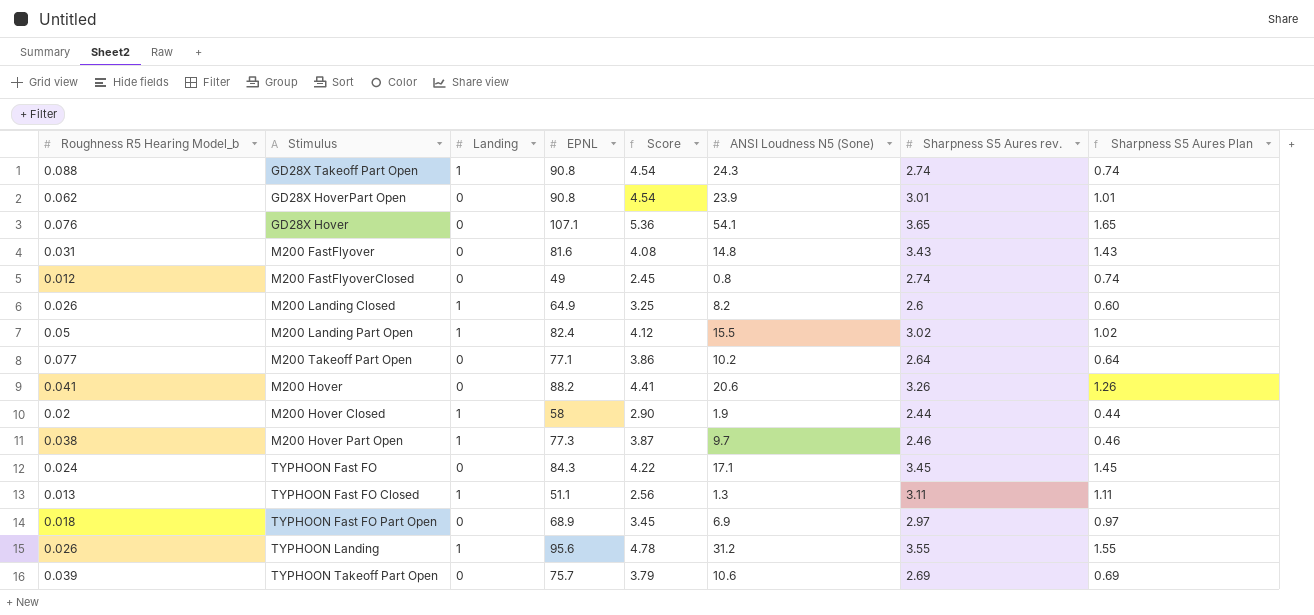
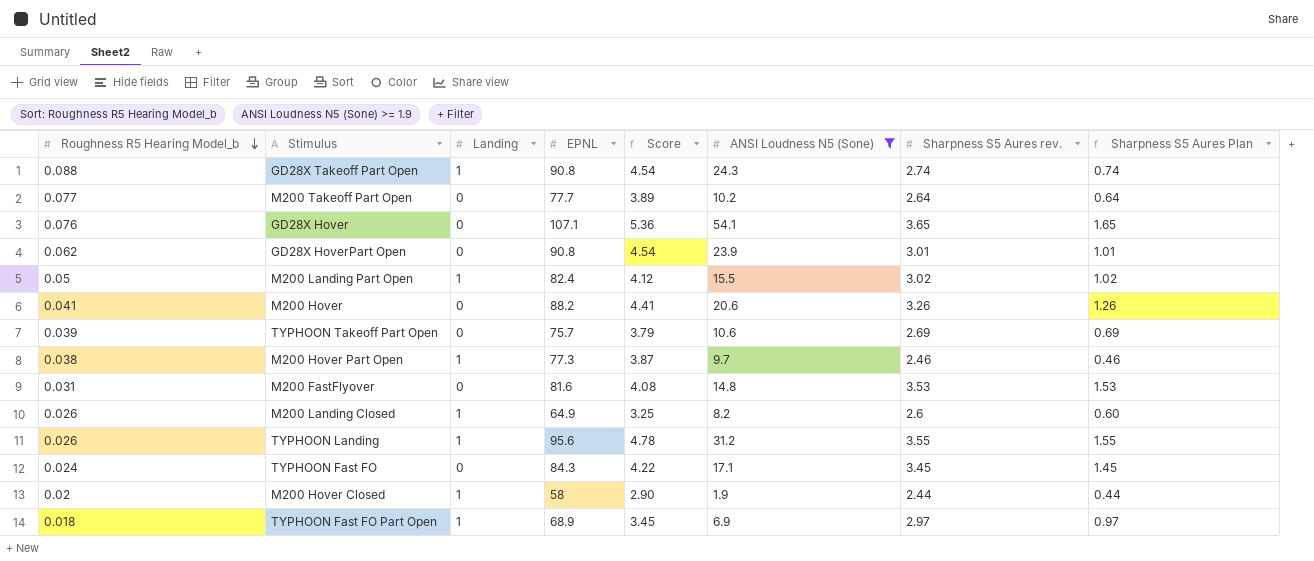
filter: none -> ANSI Loudness N5 (Sone) >= 1.9
row order: none -> Roughness R5 Hearing Model_b descending
M200 Takeoff Part Open | EPNL: 77.1 -> 77.7
M200 Takeoff Part Open | Score: 3.86 -> 3.89
M200 FastFlyover | Sharpness S5 Aures rev.: 3.43 -> 3.53
M200 FastFlyover | Sharpness S5 Aures Plan: 1.43 -> 1.53
TYPHOON Fast FO Part Open | Landing: 0 -> 1

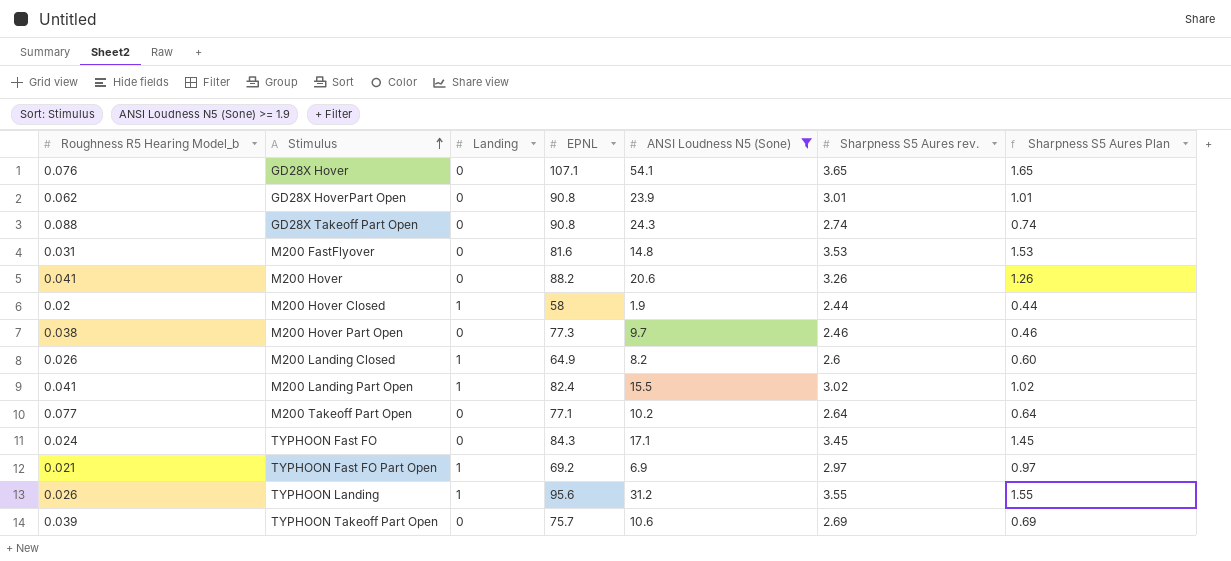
row order: Roughness R5 Hearing Model_b descending -> Stimulus ascending
column Score | formula: [EPNL] * 0.05 -> none
GD28X Takeoff Part Open | Landing: 1 -> 0
M200 Hover Part Open | Landing: 1 -> 0
M200 Landing Part Open | Roughness R5 Hearing Model_b: 0.05 -> 0.041
M200 Takeoff Part Open | EPNL: 77.7 -> 77.1
TYPHOON Fast FO Part Open | Roughness R5 Hearing Model_b: 0.018 -> 0.021
TYPHOON Fast FO Part Open | EPNL: 68.9 -> 69.2

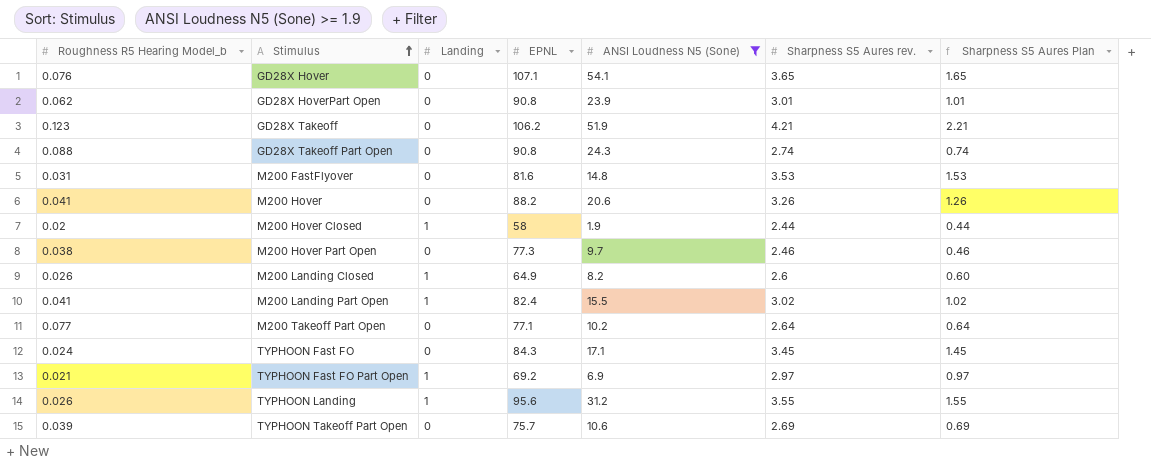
row GD28X Takeoff: none -> 0.123 | 0 | 106.2 | 51.9 | 4.21 | 2.21

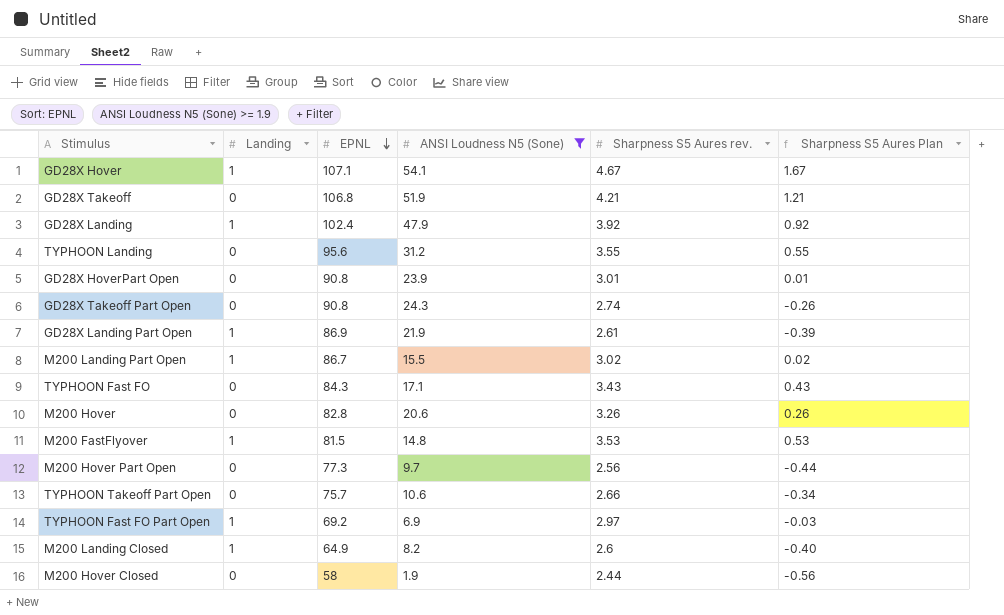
row order: Stimulus ascending -> EPNL descending
column Roughness R5 Hearing Model_b | position: 1 -> none
column Sharpness S5 Aures Plan | formula: [Sharpness S5 Aures rev.] - 2 -> [Sharpness S5 Aures rev.] - 3
row M200 Takeoff Part Open: 0.077 | 0 | 77.1 | 10.2 | 2.64 | 0.64 -> none
GD28X Hover | Landing: 0 -> 1
GD28X Hover | Sharpness S5 Aures rev.: 3.65 -> 4.67
GD28X Takeoff | EPNL: 106.2 -> 106.8
row GD28X Landing: none -> 1 | 102.4 | 47.9 | 3.92 | 0.92
TYPHOON Landing | Landing: 1 -> 0
row GD28X Landing Part Open: none -> 1 | 86.9 | 21.9 | 2.61 | -0.39
M200 Landing Part Open | EPNL: 82.4 -> 86.7
TYPHOON Fast FO | Sharpness S5 Aures rev.: 3.45 -> 3.43
M200 Hover | EPNL: 88.2 -> 82.8
M200 FastFlyover | Landing: 0 -> 1
M200 FastFlyover | EPNL: 81.6 -> 81.5
M200 Hover Part Open | Sharpness S5 Aures rev.: 2.46 -> 2.56
TYPHOON Takeoff Part Open | Sharpness S5 Aures rev.: 2.69 -> 2.66
M200 Hover Closed | Landing: 1 -> 0

